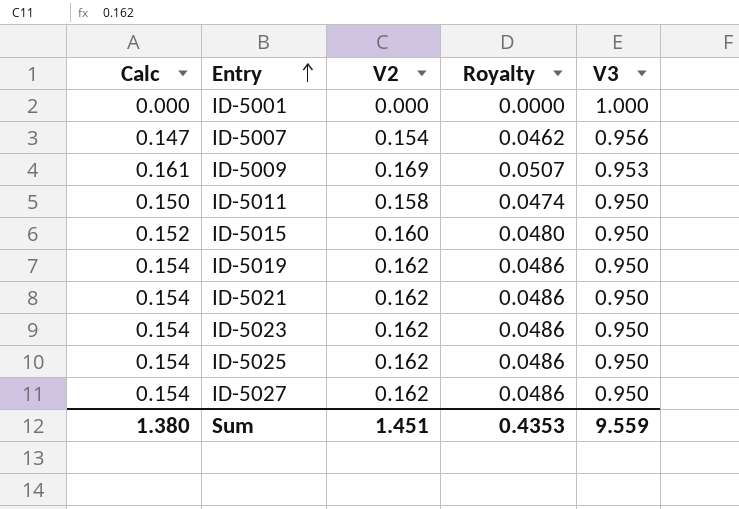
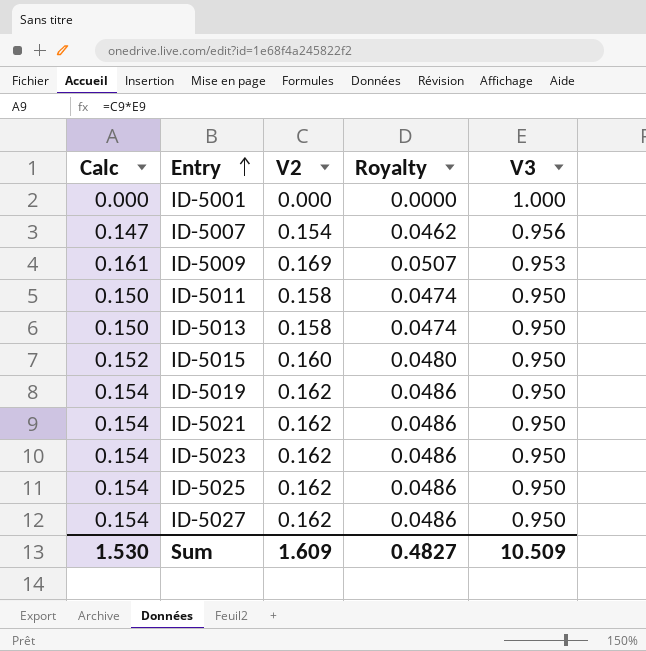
row ID-5013: none -> 0.150 | 0.158 | 0.0474 | 0.950
Sum | Calc: 1.380 -> 1.530
Sum | V2: 1.451 -> 1.609
Sum | Royalty: 0.4353 -> 0.4827
Sum | V3: 9.559 -> 10.509

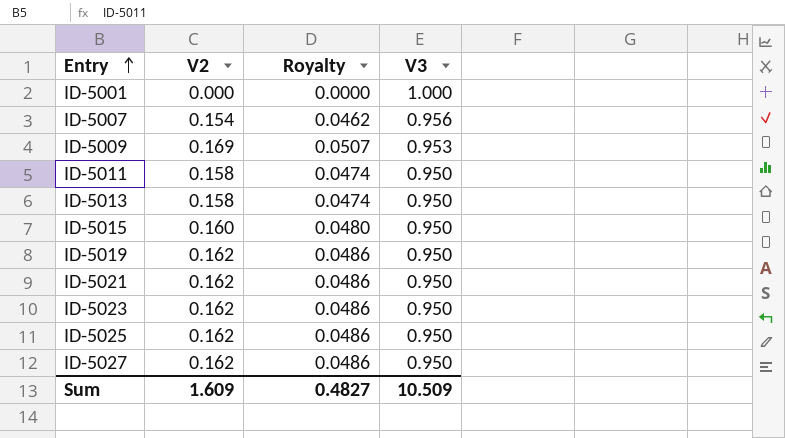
column Calc | formula: [V2] * [V3] -> none

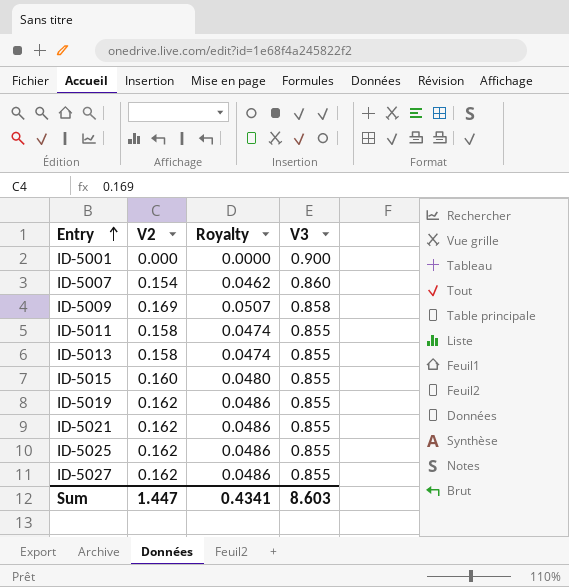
row ID-5023: 0.162 | 0.0486 | 0.950 -> none
ID-5001 | V3: 1.000 -> 0.900
ID-5007 | V3: 0.956 -> 0.860
ID-5009 | V3: 0.953 -> 0.858
ID-5011 | V3: 0.950 -> 0.855
ID-5013 | V3: 0.950 -> 0.855
ID-5015 | V3: 0.950 -> 0.855
ID-5019 | V3: 0.950 -> 0.855
ID-5021 | V3: 0.950 -> 0.855
ID-5025 | V3: 0.950 -> 0.855
ID-5027 | V3: 0.950 -> 0.855
Sum | V2: 1.609 -> 1.447
Sum | Royalty: 0.4827 -> 0.4341
Sum | V3: 10.509 -> 8.603

